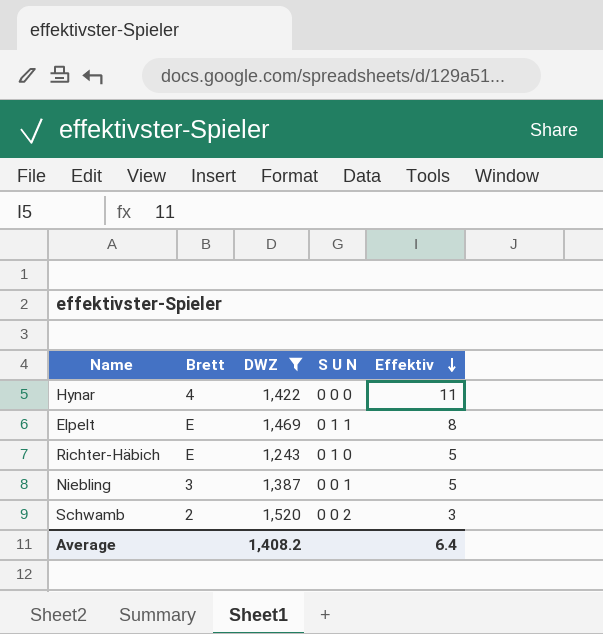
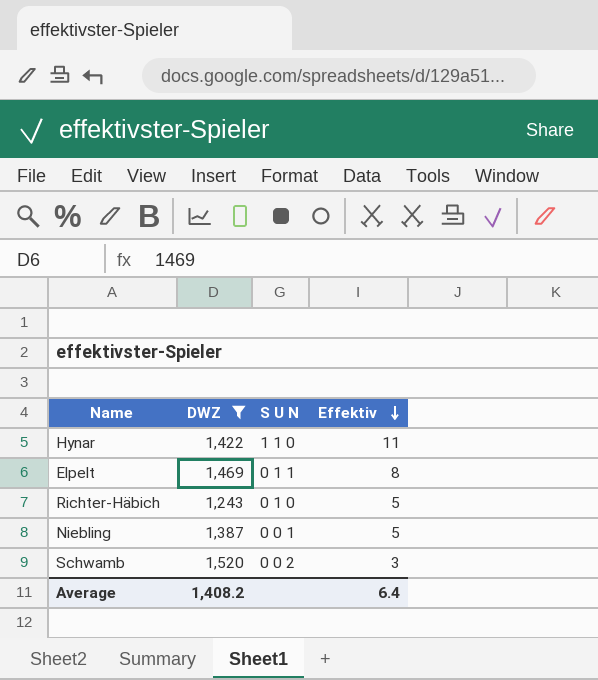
column Brett | position: 2 -> none
Hynar | S U N: 0 0 0 -> 1 1 0

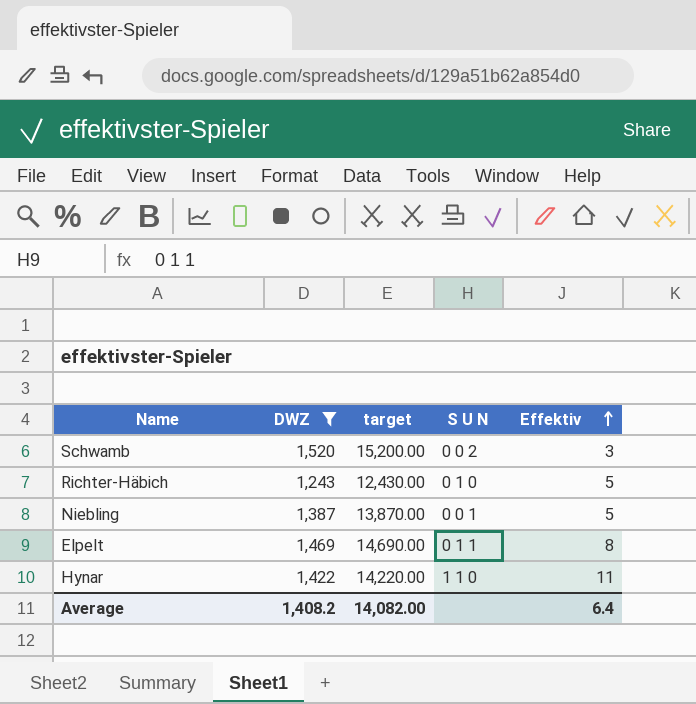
row order: Effektiv descending -> Effektiv ascending
column target | formula: none -> [DWZ] * 10

